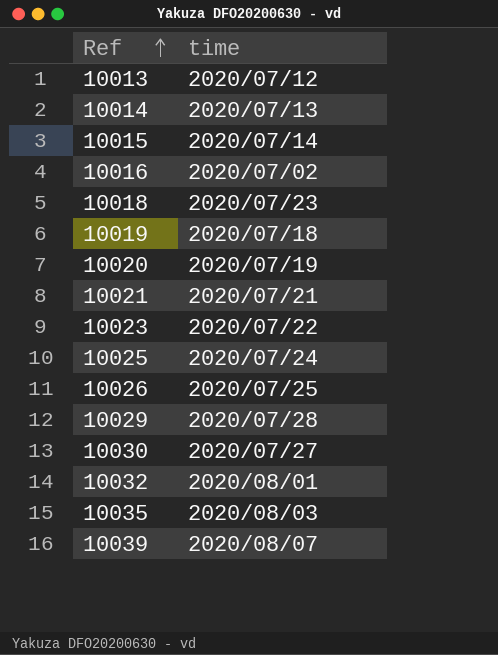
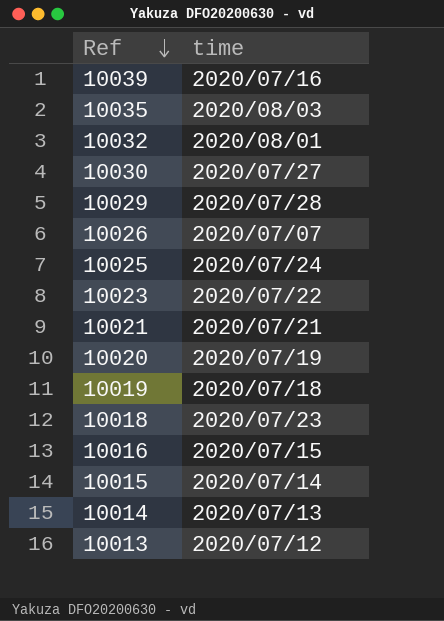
row order: Ref ascending -> Ref descending
10039 | time: 2020/08/07 -> 2020/07/16
10026 | time: 2020/07/25 -> 2020/07/07
10016 | time: 2020/07/02 -> 2020/07/15

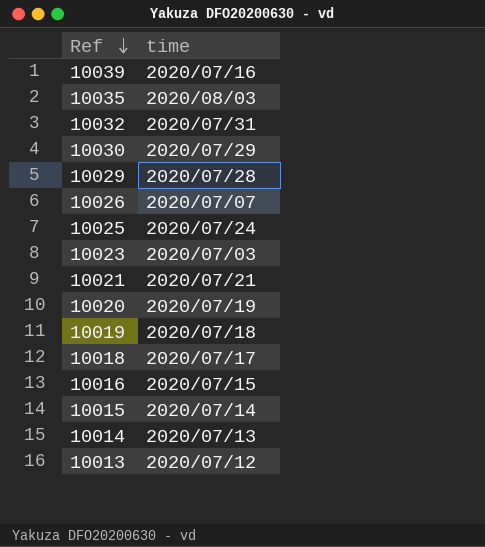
10032 | time: 2020/08/01 -> 2020/07/31
10030 | time: 2020/07/27 -> 2020/07/29
10023 | time: 2020/07/22 -> 2020/07/03
10018 | time: 2020/07/23 -> 2020/07/17

